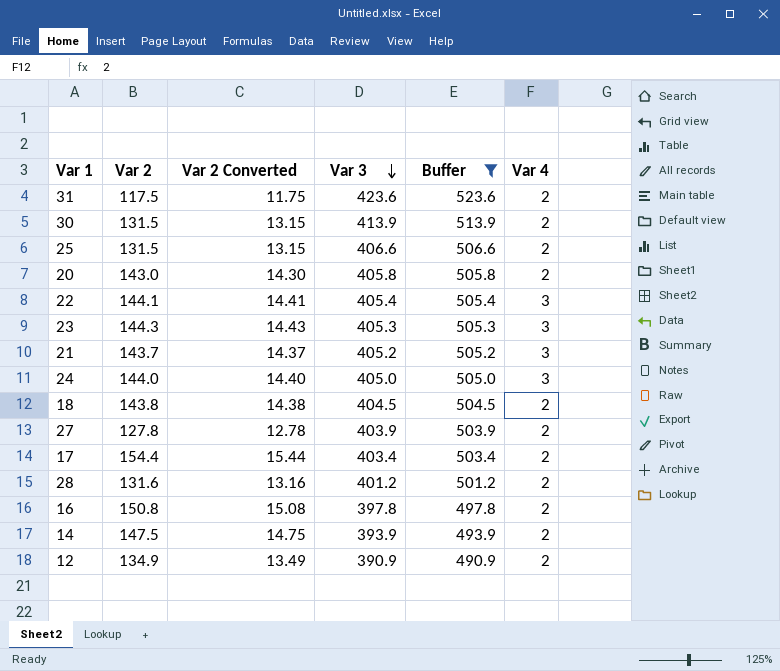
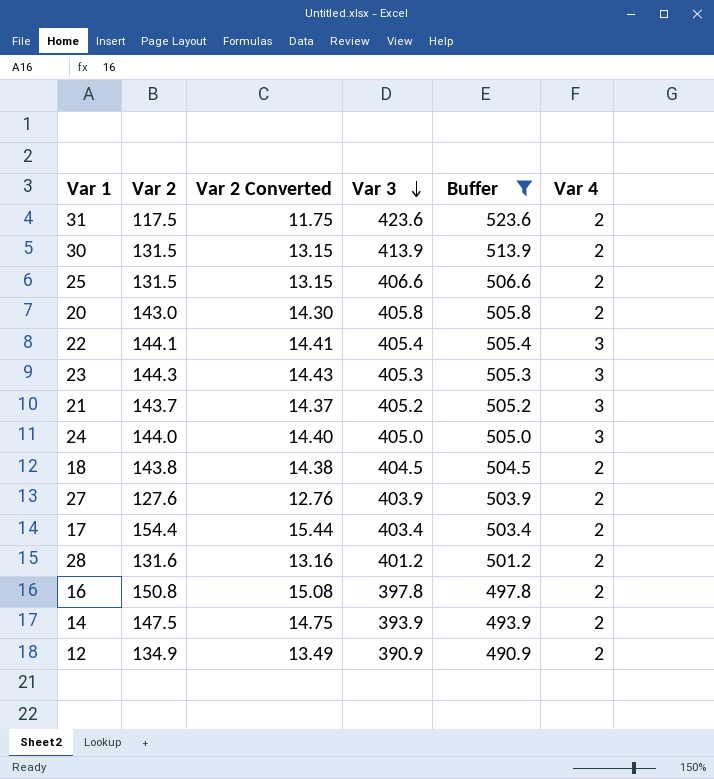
27 | Var 2: 127.8 -> 127.6
27 | Var 2 Converted: 12.78 -> 12.76

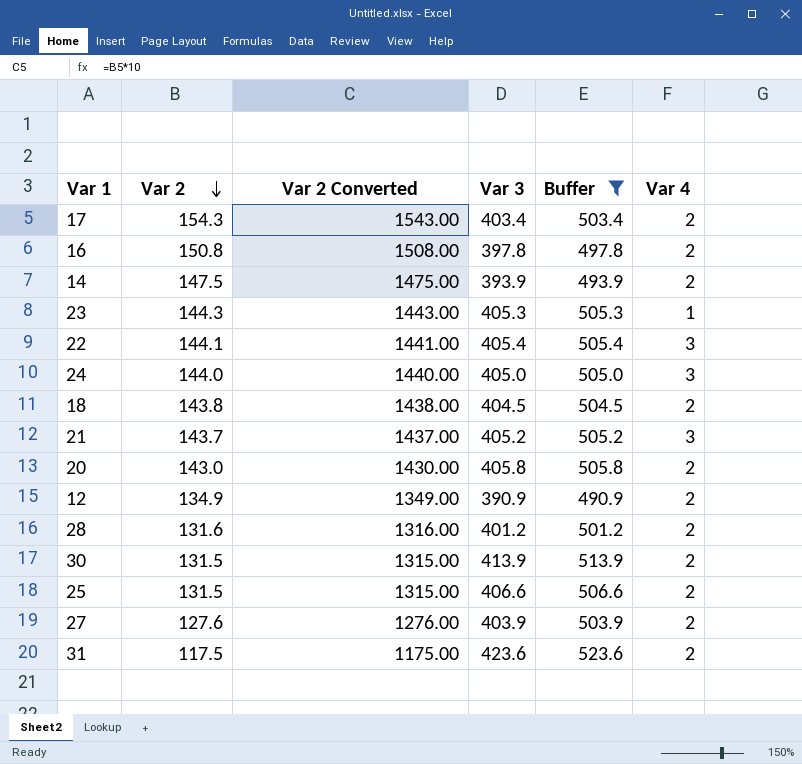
row order: Var 3 descending -> Var 2 descending
column Var 2 Converted | formula: [Var 2] * 0.1 -> [Var 2] * 10
17 | Var 2: 154.4 -> 154.3
23 | Var 4: 3 -> 1

